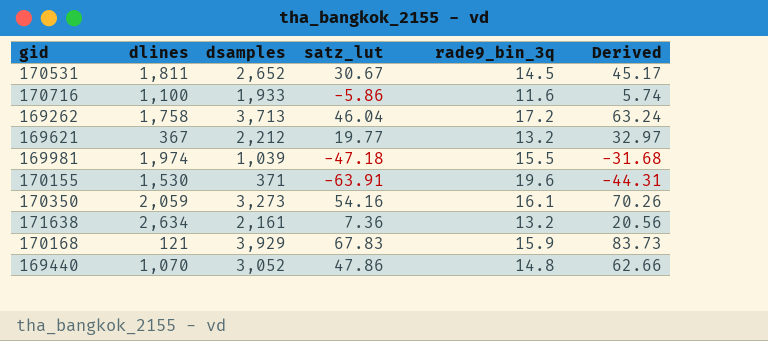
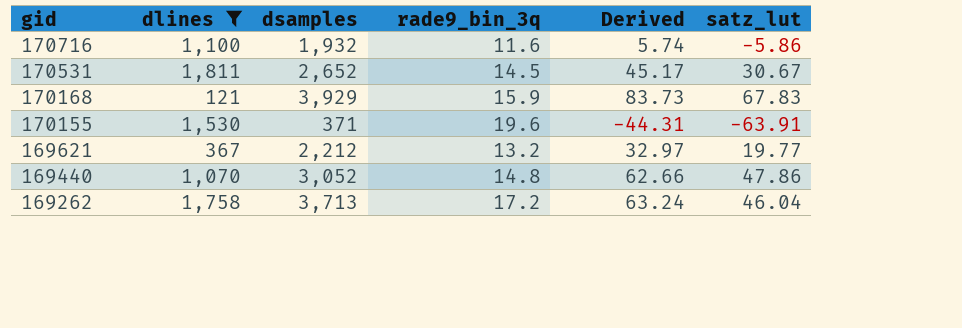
filter: none -> dlines <= 1,811
row order: none -> gid descending
column satz_lut | position: 4 -> 6
170716 | dsamples: 1,933 -> 1,932

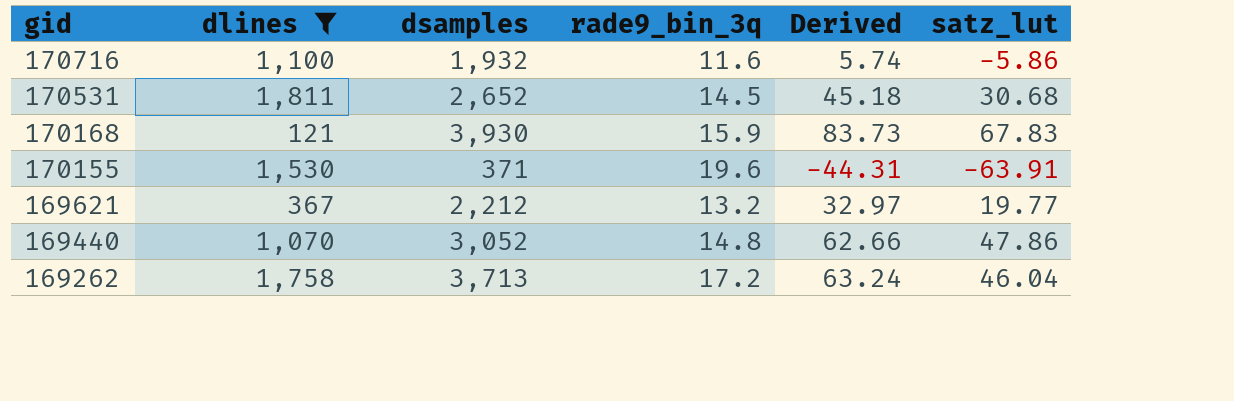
170531 | Derived: 45.17 -> 45.18
170531 | satz_lut: 30.67 -> 30.68
170168 | dsamples: 3,929 -> 3,930

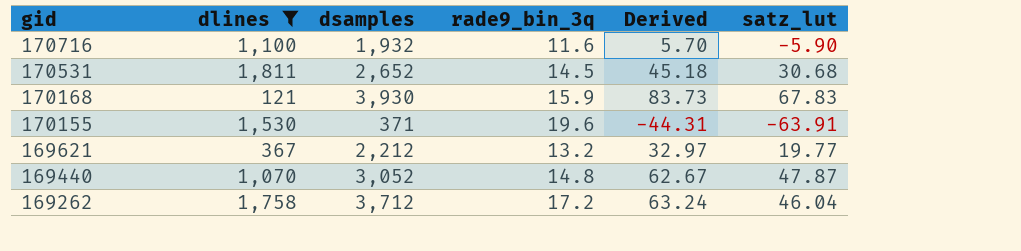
170716 | Derived: 5.74 -> 5.70
170716 | satz_lut: -5.86 -> -5.90
169440 | Derived: 62.66 -> 62.67
169440 | satz_lut: 47.86 -> 47.87
169262 | dsamples: 3,713 -> 3,712

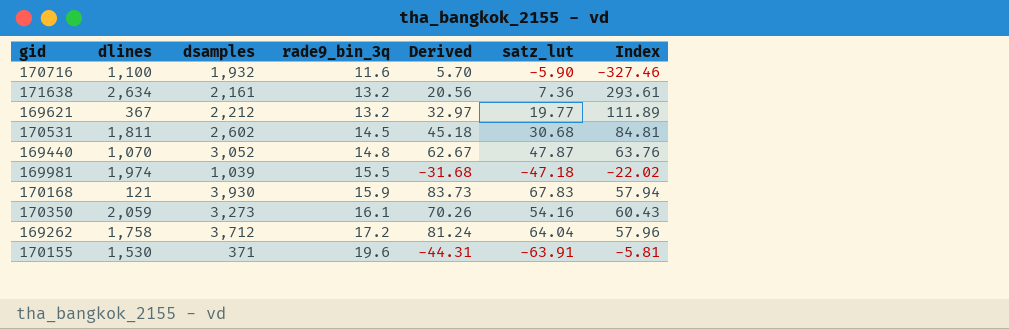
filter: dlines <= 1,811 -> none
row order: gid descending -> rade9_bin_3q ascending
column Index | formula: none -> [dsamples] / [satz_lut]
170531 | dsamples: 2,652 -> 2,602
169262 | Derived: 63.24 -> 81.24
169262 | satz_lut: 46.04 -> 64.04

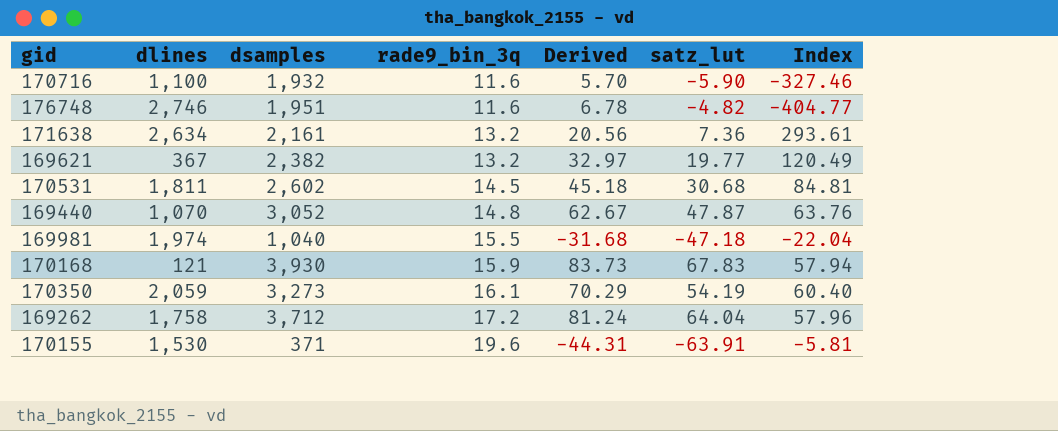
row 176748: none -> 2,746 | 1,951 | 11.6 | 6.78 | -4.82 | -404.77
169621 | dsamples: 2,212 -> 2,382
169621 | Index: 111.89 -> 120.49
169981 | dsamples: 1,039 -> 1,040
169981 | Index: -22.02 -> -22.04
170350 | Derived: 70.26 -> 70.29
170350 | satz_lut: 54.16 -> 54.19
170350 | Index: 60.43 -> 60.40

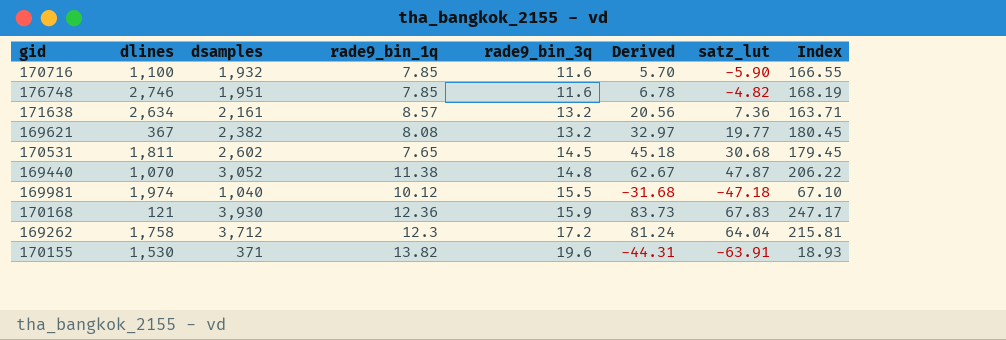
column rade9_bin_1q | position: none -> 4
column Index | formula: [dsamples] / [satz_lut] -> [dsamples] / [rade9_bin_3q]
row 170350: 2,059 | 3,273 | 16.1 | 70.29 | 54.19 | 60.40 -> none

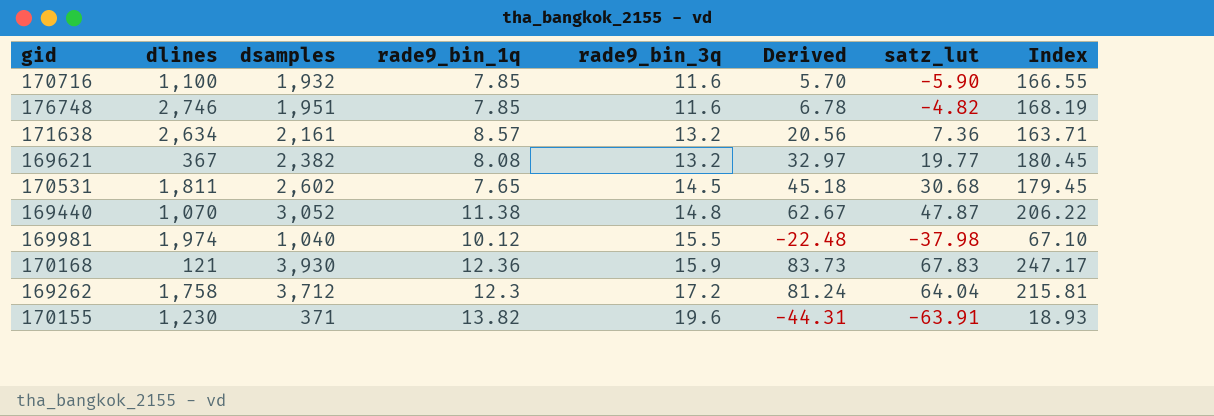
169981 | Derived: -31.68 -> -22.48
169981 | satz_lut: -47.18 -> -37.98
170155 | dlines: 1,530 -> 1,230

